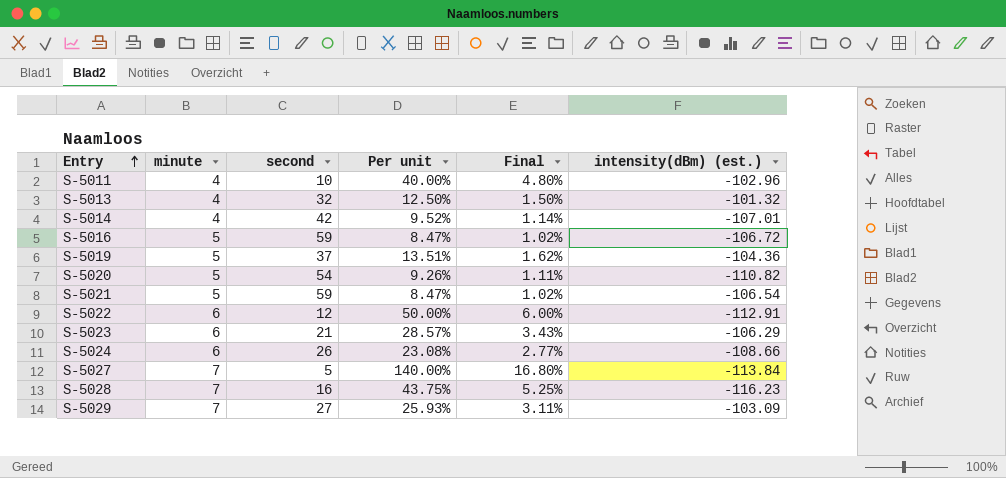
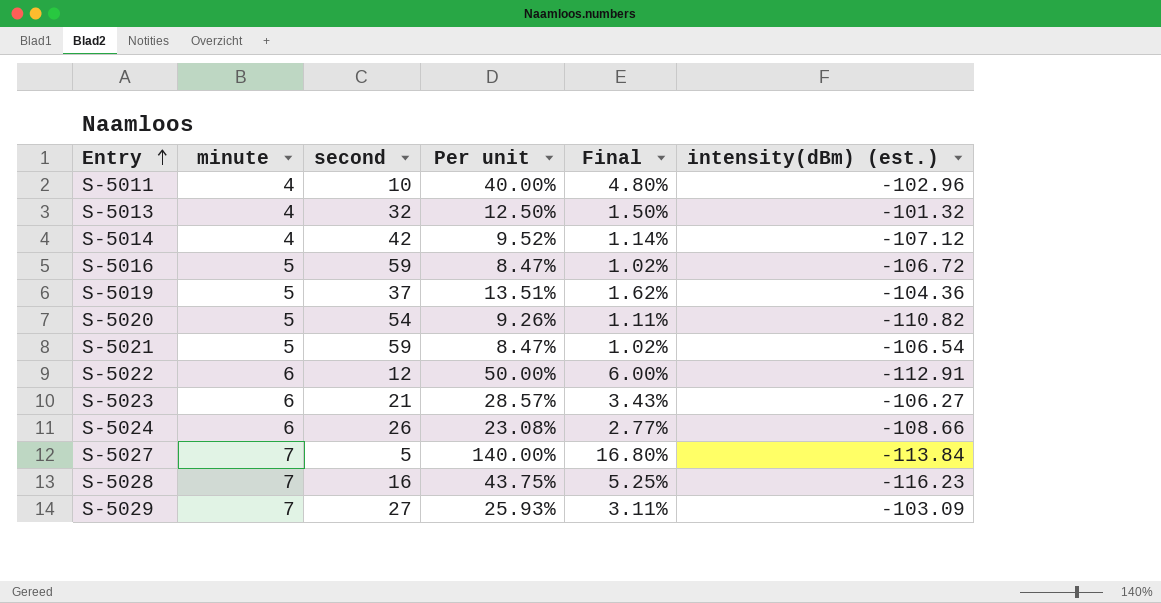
S-5014 | intensity(dBm) (est.): -107.01 -> -107.12
S-5023 | intensity(dBm) (est.): -106.29 -> -106.27

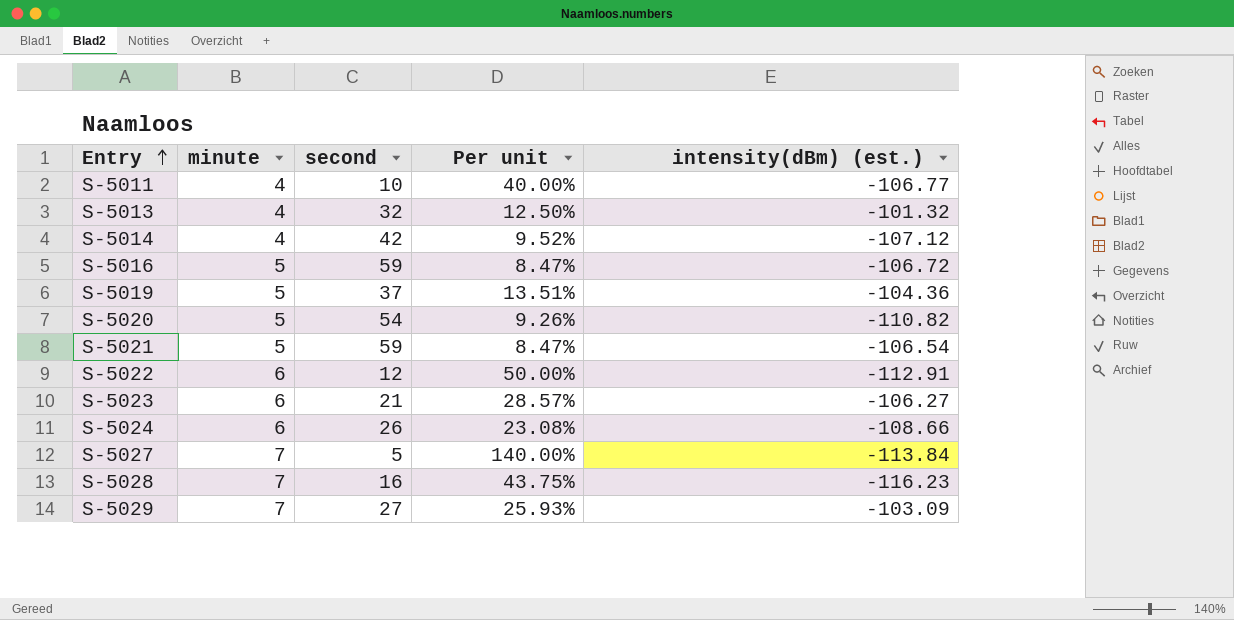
column Final | formula: [Per unit] * 0.12 -> none
S-5011 | intensity(dBm) (est.): -102.96 -> -106.77

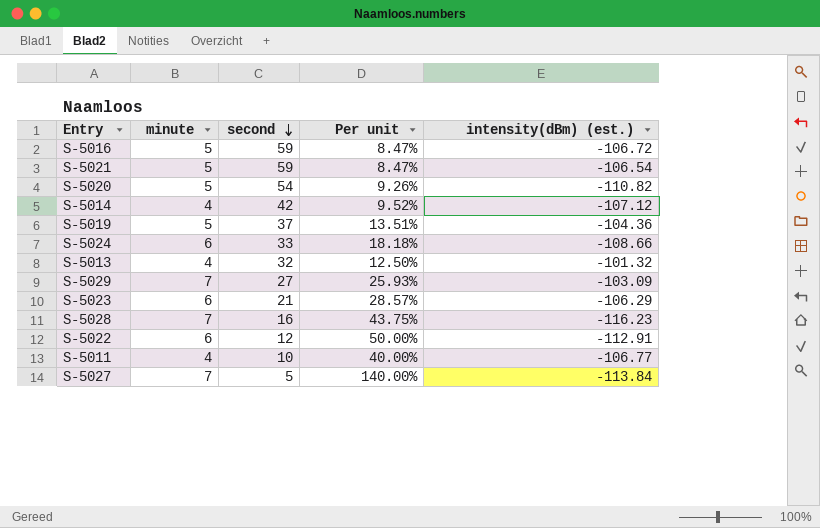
row order: Entry ascending -> second descending
S-5024 | second: 26 -> 33
S-5024 | Per unit: 23.08% -> 18.18%
S-5023 | intensity(dBm) (est.): -106.27 -> -106.29

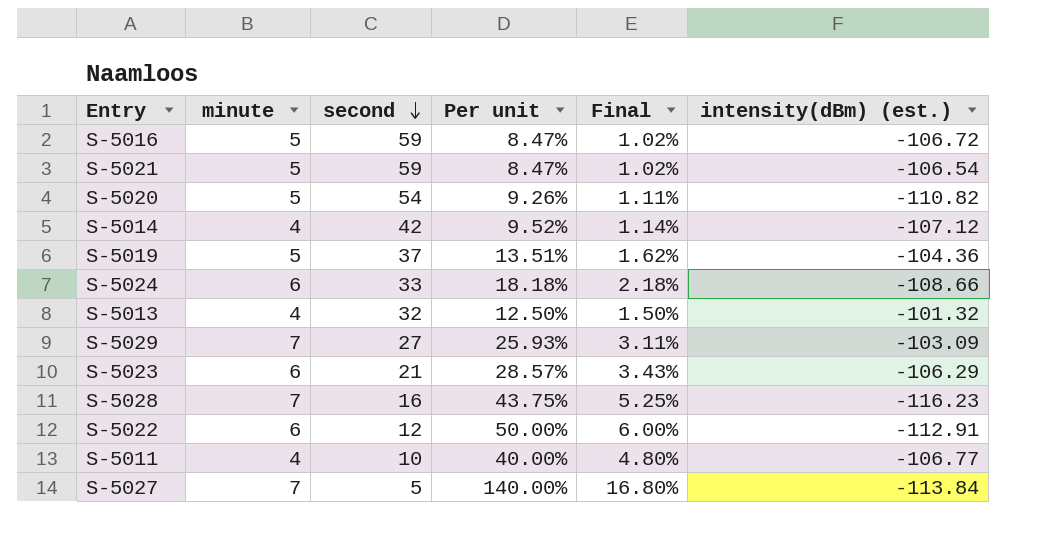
column Final | formula: none -> [Per unit] * 0.12

